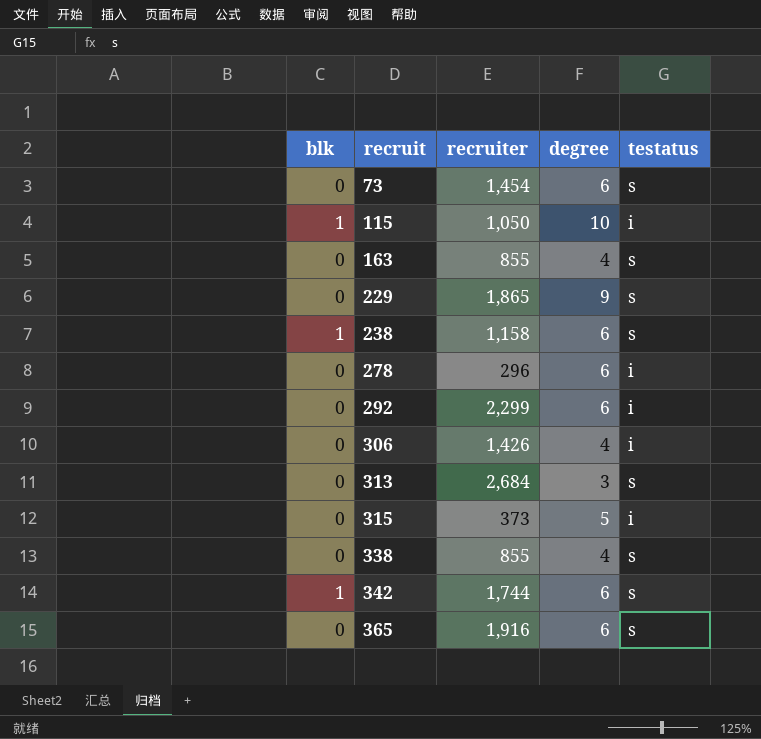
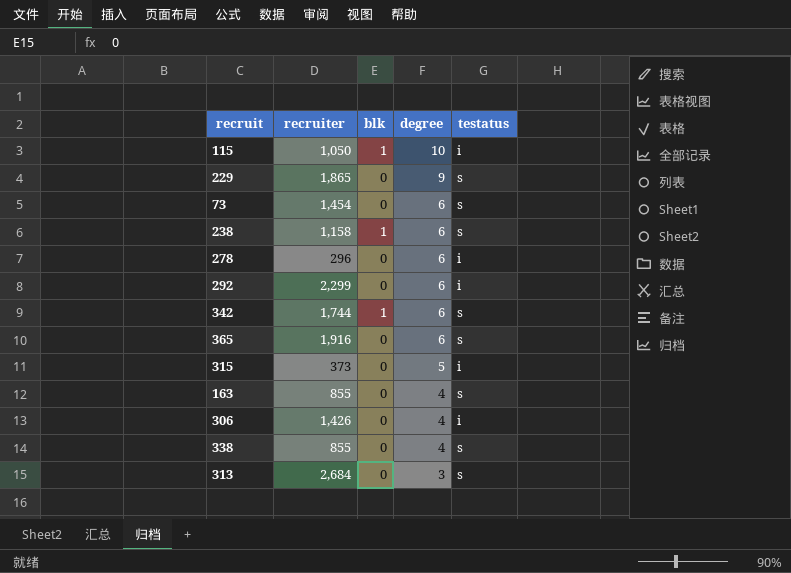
row order: recruit ascending -> degree descending
column blk | position: 1 -> 3

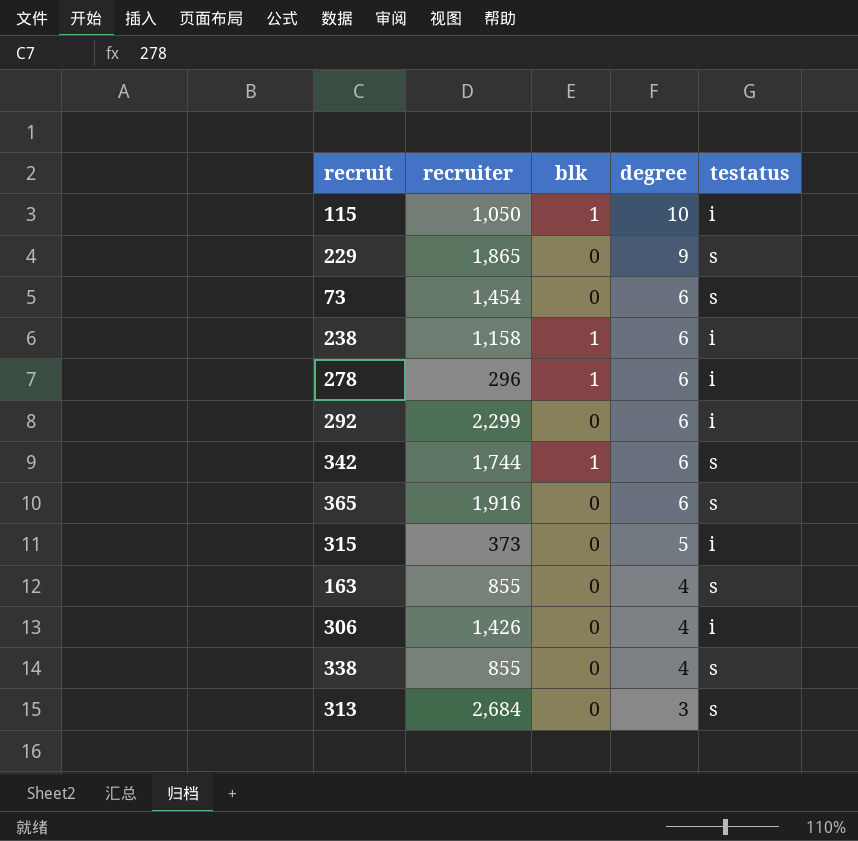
238 | testatus: s -> i
278 | blk: 0 -> 1

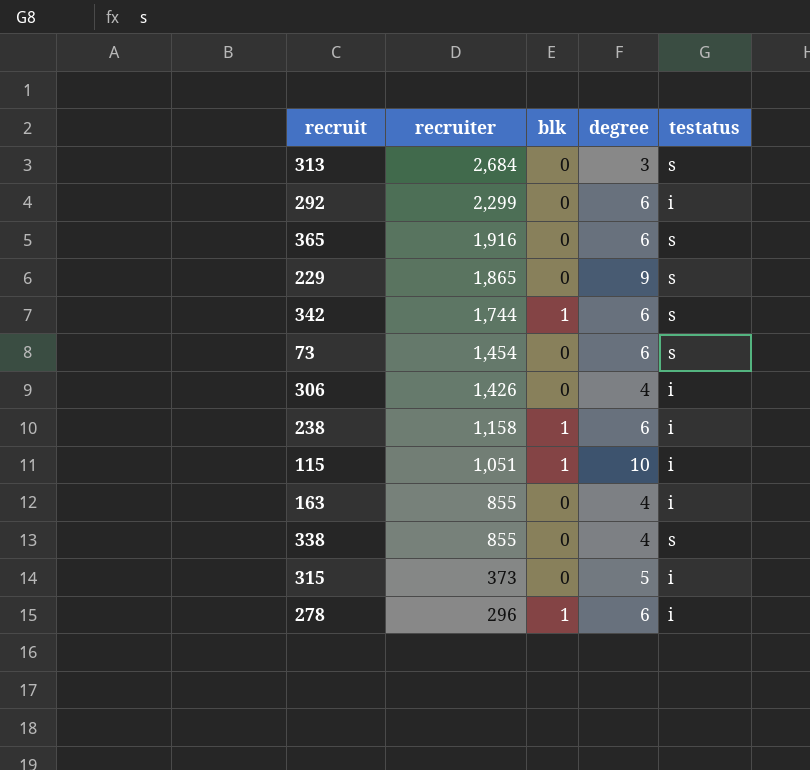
row order: degree descending -> recruiter descending
115 | recruiter: 1,050 -> 1,051
163 | testatus: s -> i

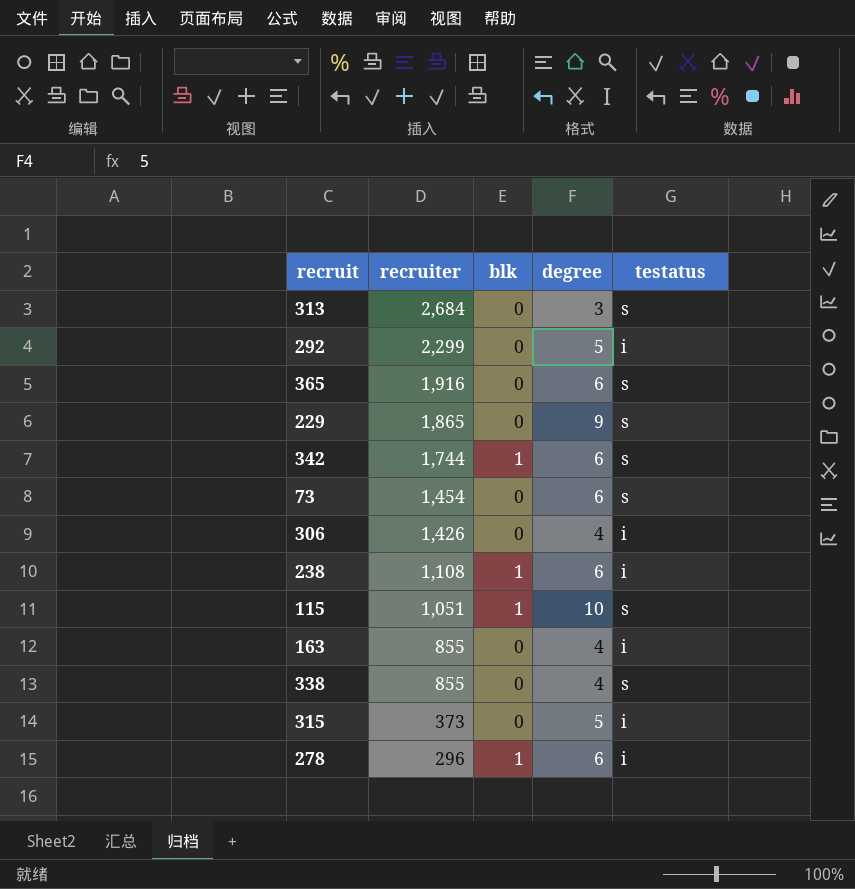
292 | degree: 6 -> 5
238 | recruiter: 1,158 -> 1,108
115 | testatus: i -> s

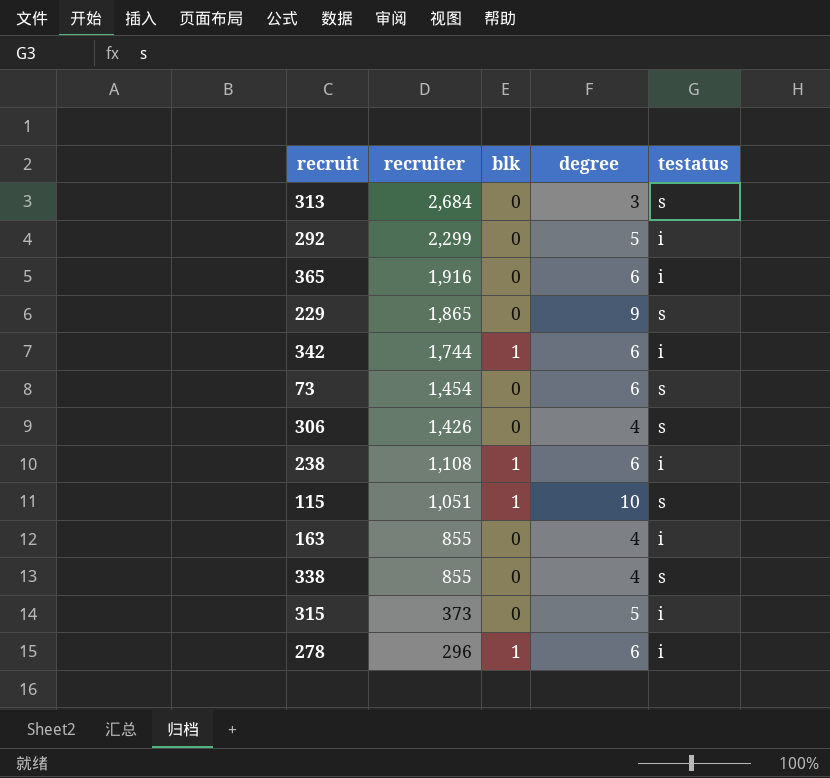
365 | testatus: s -> i
342 | testatus: s -> i
306 | testatus: i -> s

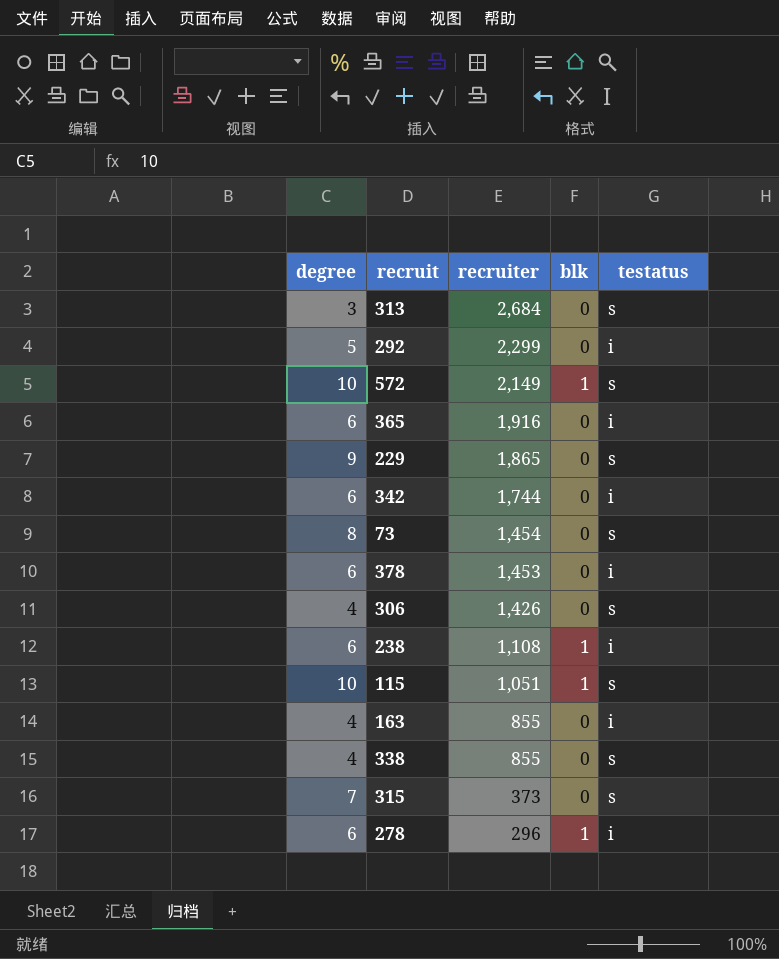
column degree | position: 4 -> 1
row 572: none -> 10 | 2,149 | 1 | s
342 | blk: 1 -> 0
73 | degree: 6 -> 8
row 378: none -> 6 | 1,453 | 0 | i
315 | degree: 5 -> 7
315 | testatus: i -> s

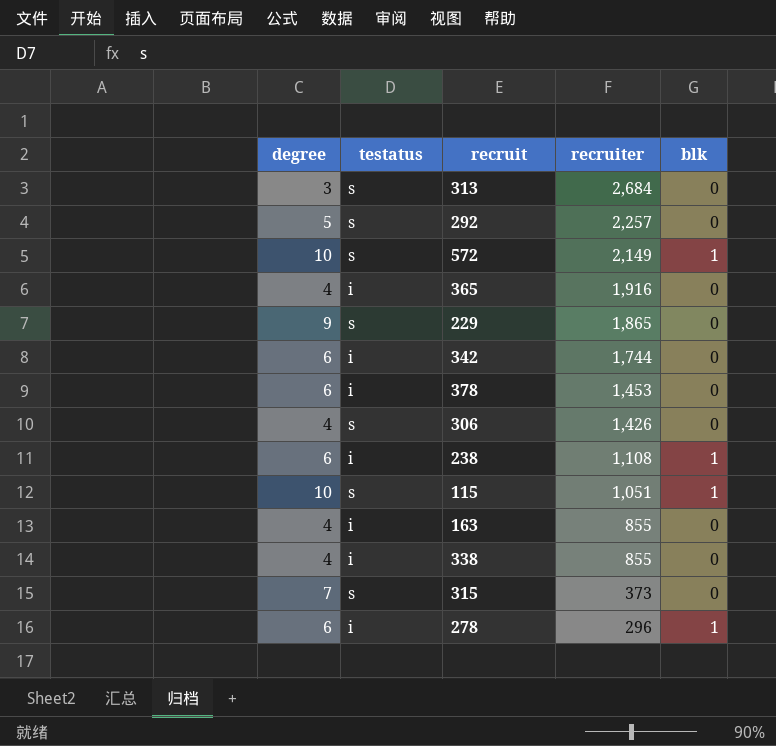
column testatus | position: 5 -> 2
row 73: 8 | 1,454 | 0 | s -> none
292 | testatus: i -> s
292 | recruiter: 2,299 -> 2,257
365 | degree: 6 -> 4
338 | testatus: s -> i

